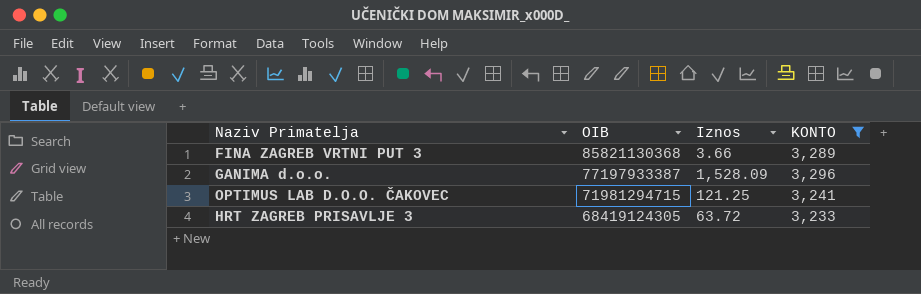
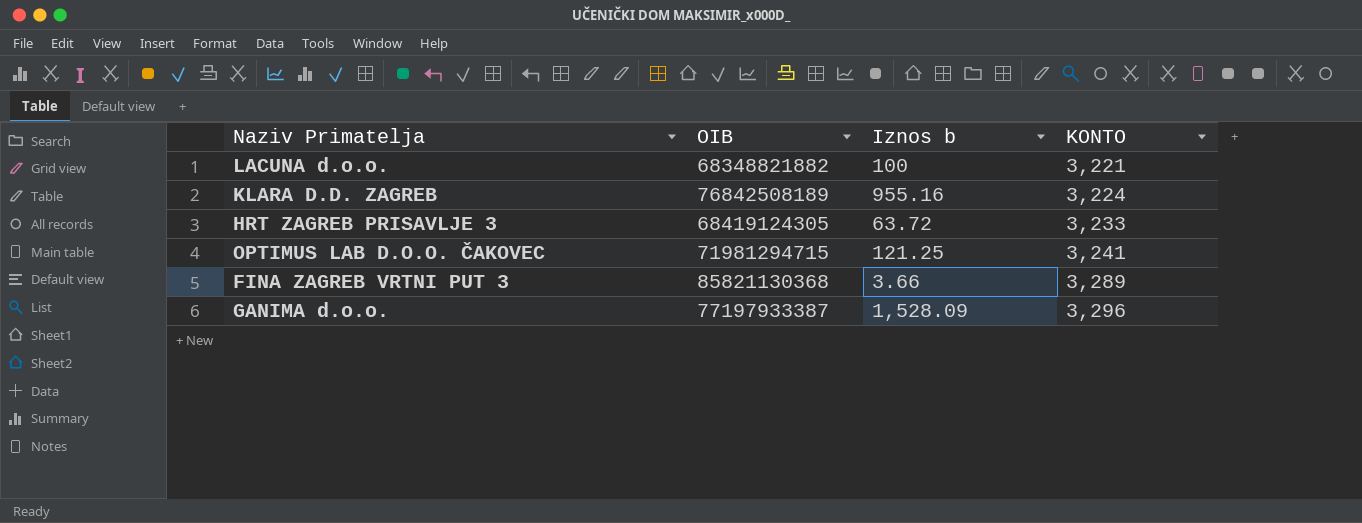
filter: KONTO >= 3,233 -> none
row order: OIB descending -> KONTO ascending
column name: Iznos -> Iznos b

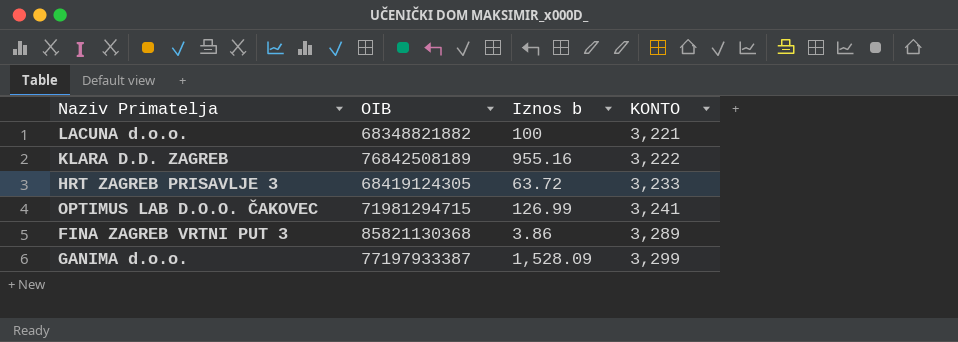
KLARA D.D. ZAGREB | KONTO: 3,224 -> 3,222
OPTIMUS LAB D.O.O. ČAKOVEC | Iznos b: 121.25 -> 126.99
FINA ZAGREB VRTNI PUT 3 | Iznos b: 3.66 -> 3.86
GANIMA d.o.o. | KONTO: 3,296 -> 3,299

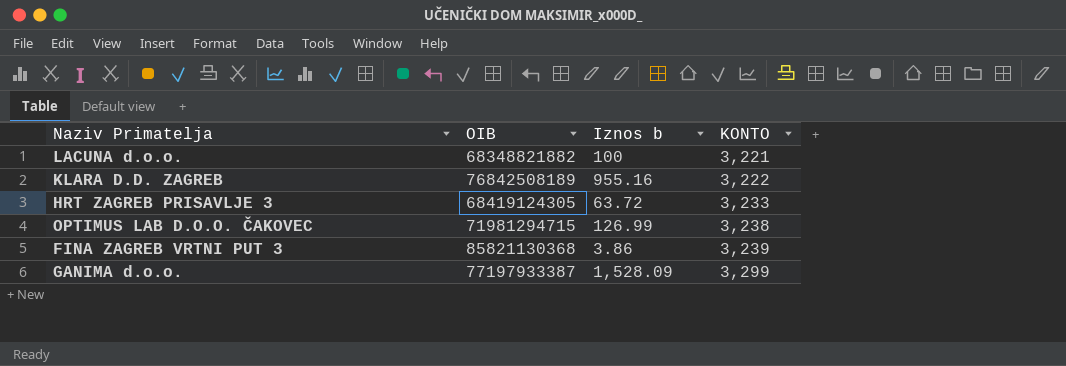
OPTIMUS LAB D.O.O. ČAKOVEC | KONTO: 3,241 -> 3,238
FINA ZAGREB VRTNI PUT 3 | KONTO: 3,289 -> 3,239

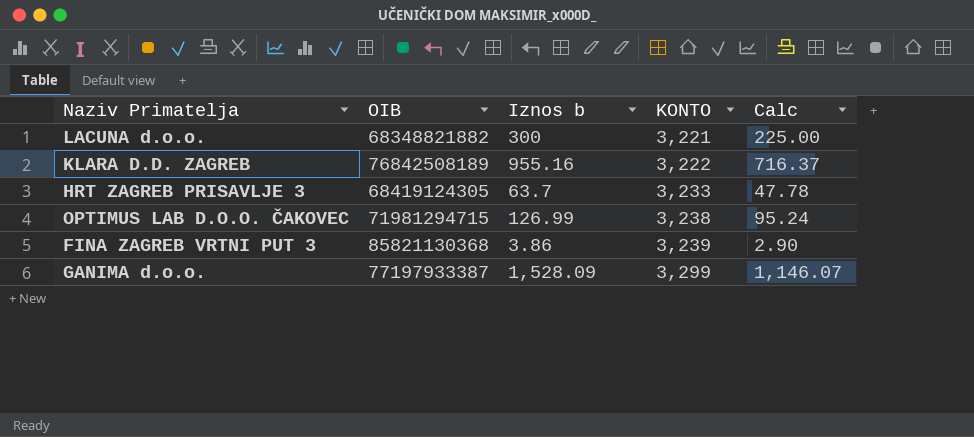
column Calc | formula: none -> [Iznos b] * 0.75
LACUNA d.o.o. | Iznos b: 100 -> 300
HRT ZAGREB PRISAVLJE 3 | Iznos b: 63.72 -> 63.7

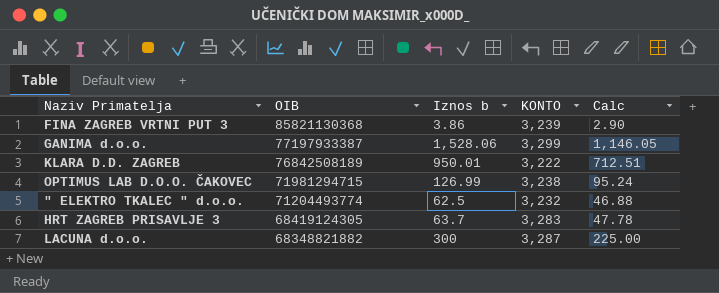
row order: KONTO ascending -> OIB descending
GANIMA d.o.o. | Iznos b: 1,528.09 -> 1,528.06
GANIMA d.o.o. | Calc: 1,146.07 -> 1,146.05
KLARA D.D. ZAGREB | Iznos b: 955.16 -> 950.01
KLARA D.D. ZAGREB | Calc: 716.37 -> 712.51
row " ELEKTRO TKALEC " d.o.o.: none -> 71204493774 | 62.5 | 3,232 | 46.88
HRT ZAGREB PRISAVLJE 3 | KONTO: 3,233 -> 3,283
LACUNA d.o.o. | KONTO: 3,221 -> 3,287

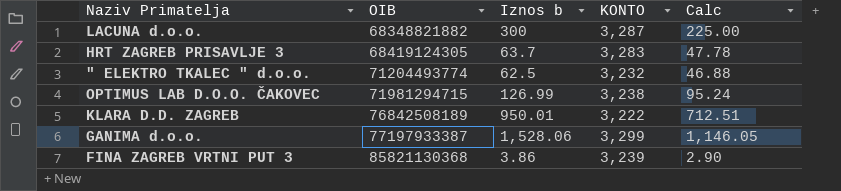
row order: OIB descending -> OIB ascending

